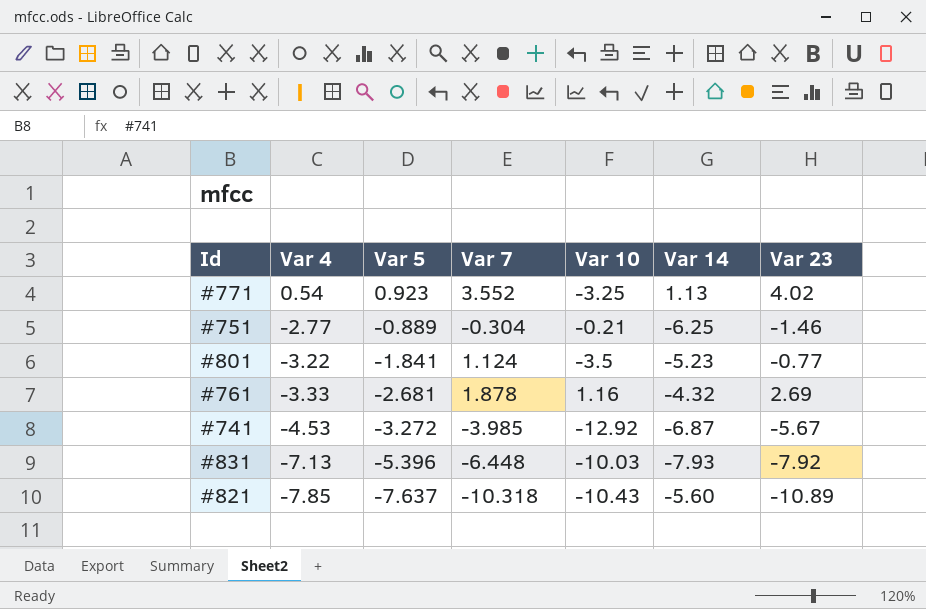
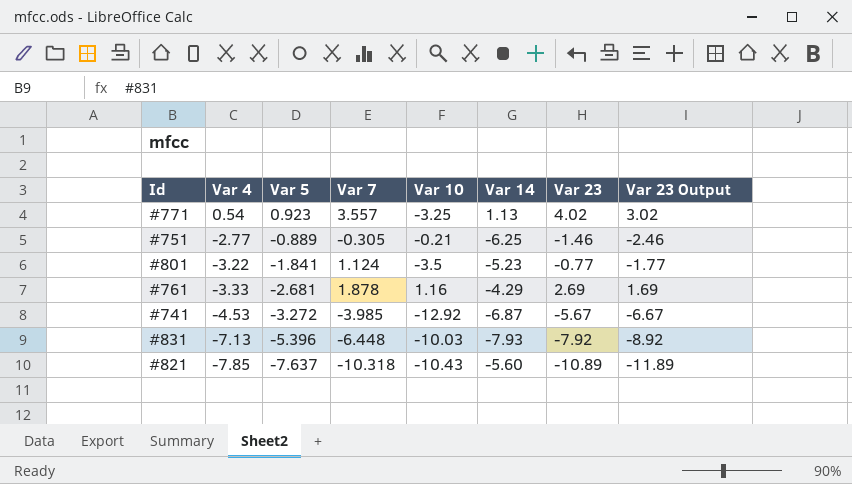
column Var 23 Output | formula: none -> [Var 23] - 1
#771 | Var 7: 3.552 -> 3.557
#751 | Var 7: -0.304 -> -0.305
#761 | Var 14: -4.32 -> -4.29

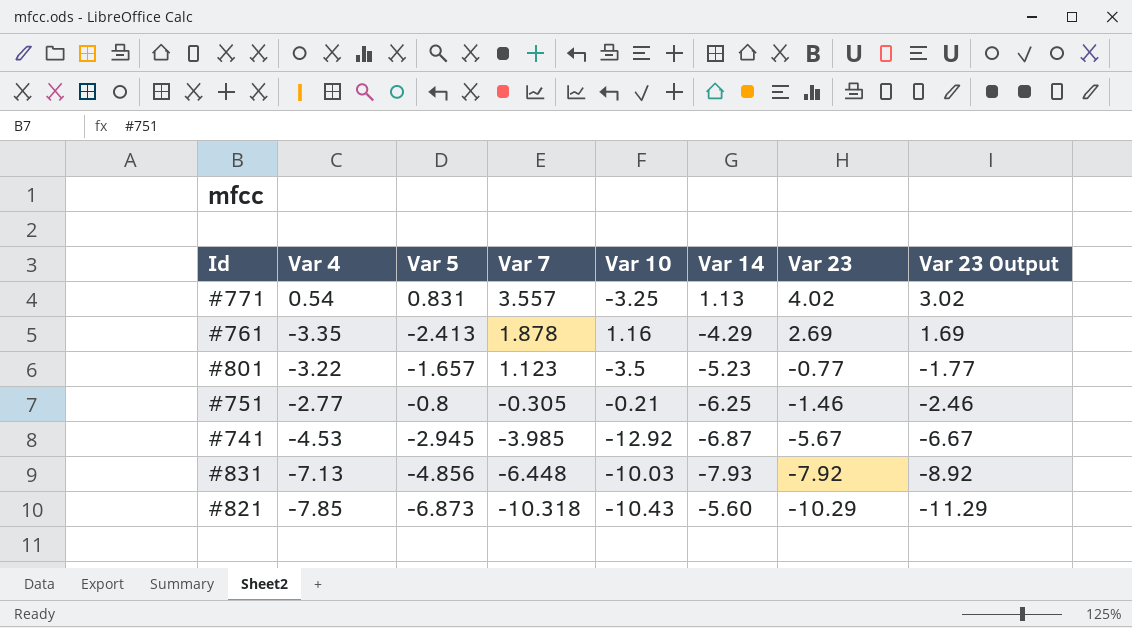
row order: Var 4 descending -> Var 7 descending
#771 | Var 5: 0.923 -> 0.831
#761 | Var 4: -3.33 -> -3.35
#761 | Var 5: -2.681 -> -2.413
#801 | Var 5: -1.841 -> -1.657
#801 | Var 7: 1.124 -> 1.123
#751 | Var 5: -0.889 -> -0.8
#741 | Var 5: -3.272 -> -2.945
#831 | Var 5: -5.396 -> -4.856
#821 | Var 5: -7.637 -> -6.873
#821 | Var 23: -10.89 -> -10.29
#821 | Var 23 Output: -11.89 -> -11.29

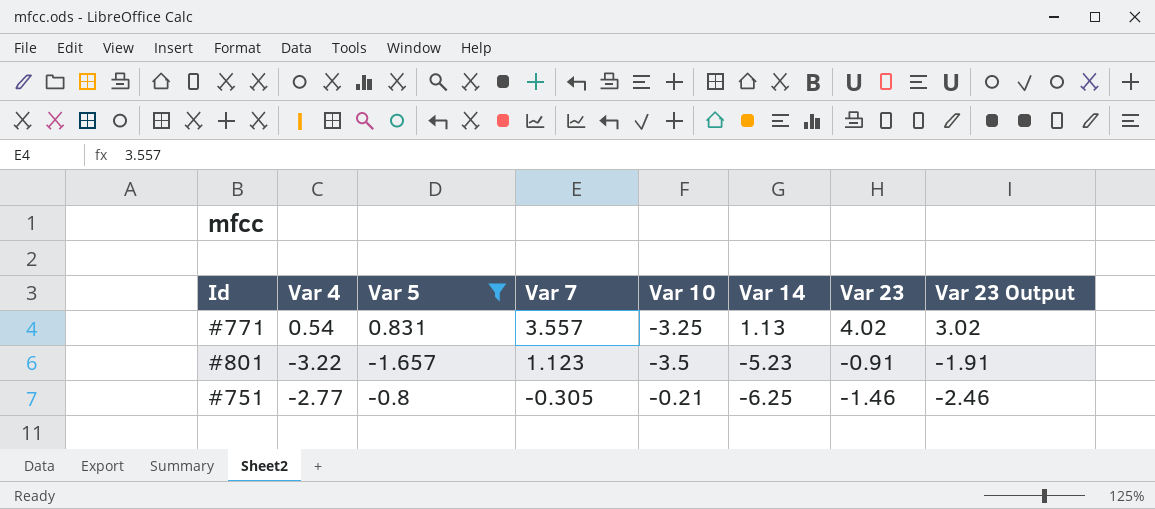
filter: none -> Var 5 >= -1.657
#801 | Var 23: -0.77 -> -0.91
#801 | Var 23 Output: -1.77 -> -1.91

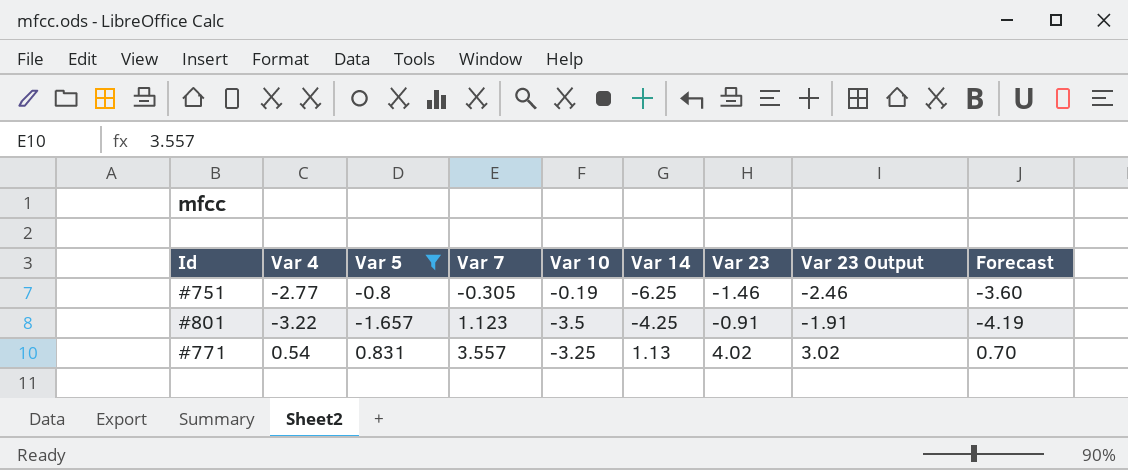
row order: Var 7 descending -> Var 7 ascending
column Forecast | formula: none -> [Var 4] * 1.3
#751 | Var 10: -0.21 -> -0.19
#801 | Var 14: -5.23 -> -4.25

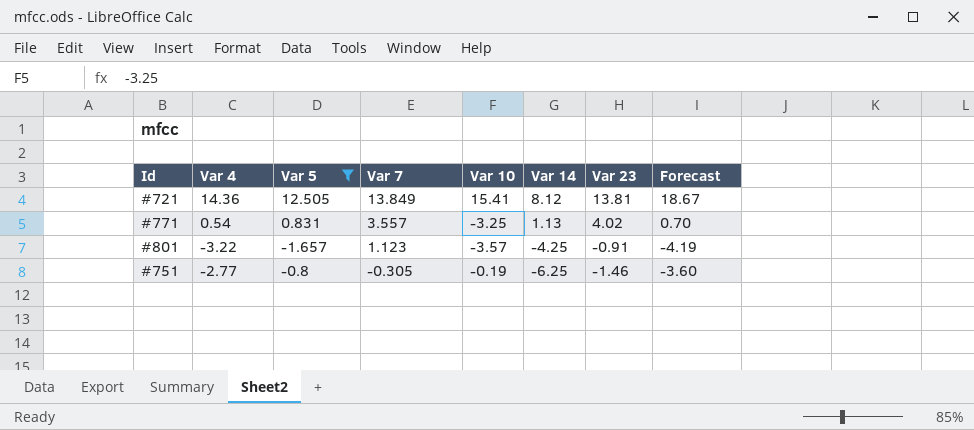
row order: Var 7 ascending -> Var 7 descending
column Var 23 Output | formula: [Var 23] - 1 -> none
row #721: none -> 14.36 | 12.505 | 13.849 | 15.41 | 8.12 | 13.81 | 18.67
#801 | Var 10: -3.5 -> -3.57

